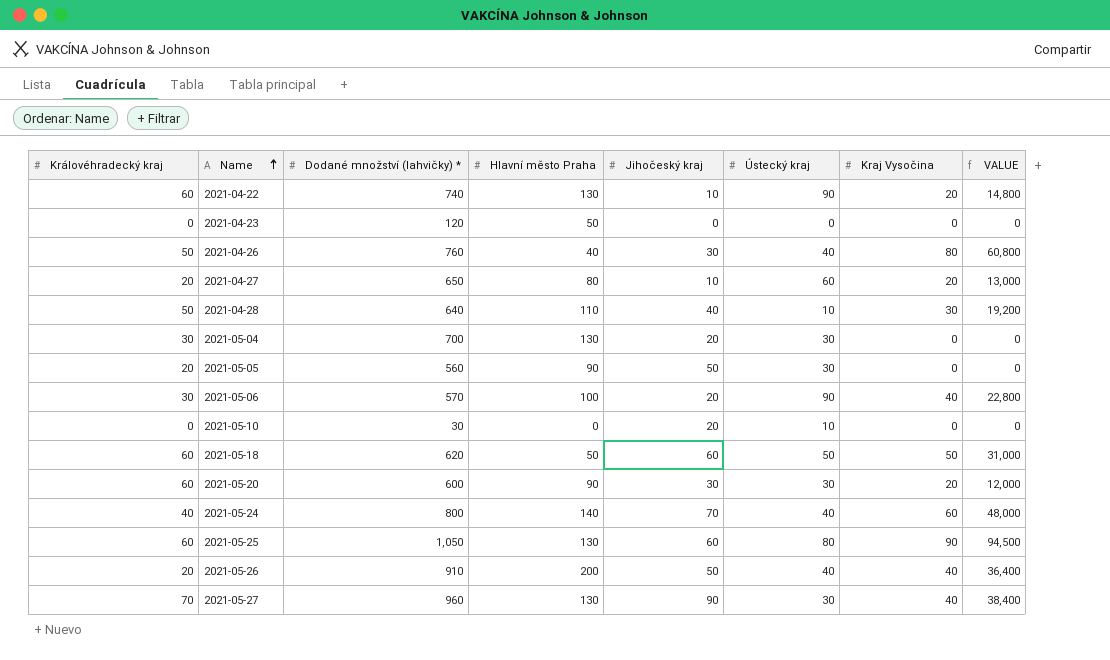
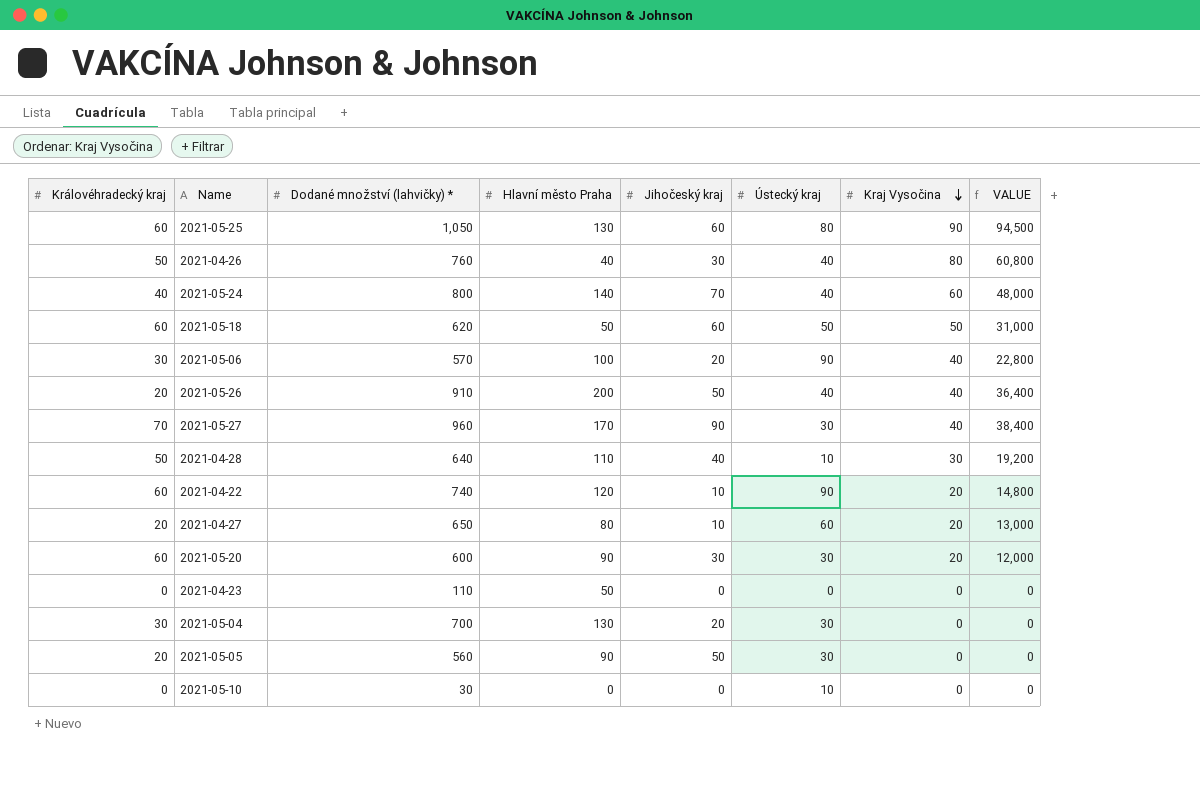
row order: Name ascending -> Kraj Vysočina descending
2021-05-27 | Hlavní město Praha: 130 -> 170
2021-04-22 | Hlavní město Praha: 130 -> 120
2021-04-23 | Dodané množství (lahvičky) *: 120 -> 110
2021-05-10 | Jihočeský kraj: 20 -> 0

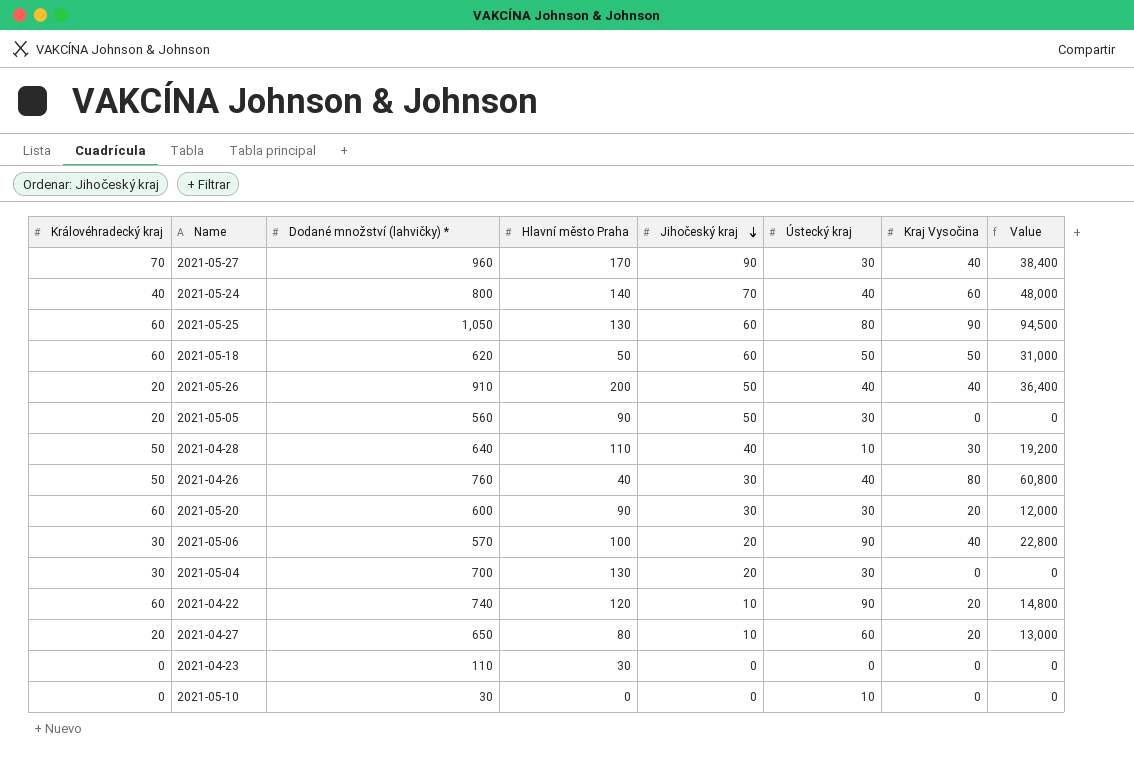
row order: Kraj Vysočina descending -> Jihočeský kraj descending
column name: VALUE -> Value
2021-04-23 | Hlavní město Praha: 50 -> 30

